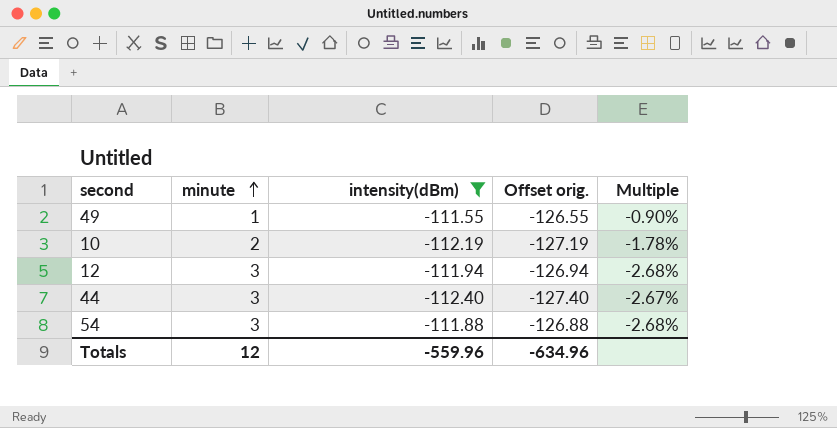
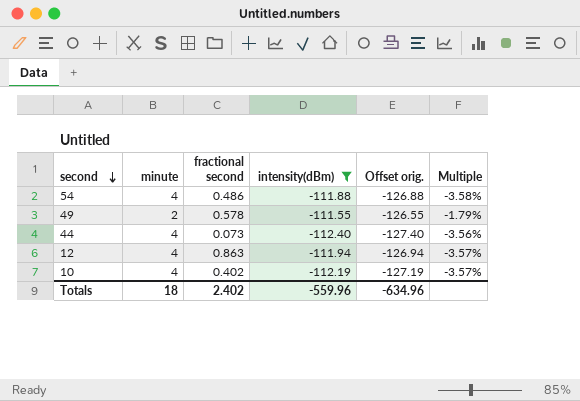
row order: minute ascending -> second descending
column fractional second | position: none -> 3
54 | minute: 3 -> 4
54 | Multiple: -2.68% -> -3.58%
49 | minute: 1 -> 2
49 | Multiple: -0.90% -> -1.79%
44 | minute: 3 -> 4
44 | Multiple: -2.67% -> -3.56%
12 | minute: 3 -> 4
12 | Multiple: -2.68% -> -3.57%
10 | minute: 2 -> 4
10 | Multiple: -1.78% -> -3.57%
Totals | minute: 12 -> 18

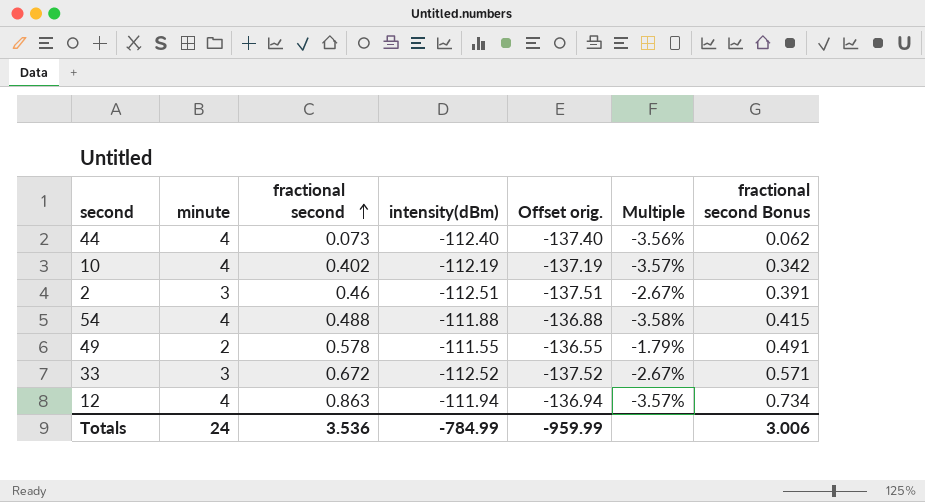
filter: intensity(dBm) >= -112.40 -> none
row order: second descending -> fractional second ascending
column Offset orig. | formula: [intensity(dBm)] - 15 -> [intensity(dBm)] - 25
column fractional second Bonus | formula: none -> [fractional second] * 0.85
54 | fractional second: 0.486 -> 0.488
Totals | minute: 18 -> 24
Totals | fractional second: 2.402 -> 3.536
Totals | intensity(dBm): -559.96 -> -784.99
Totals | Offset orig.: -634.96 -> -959.99

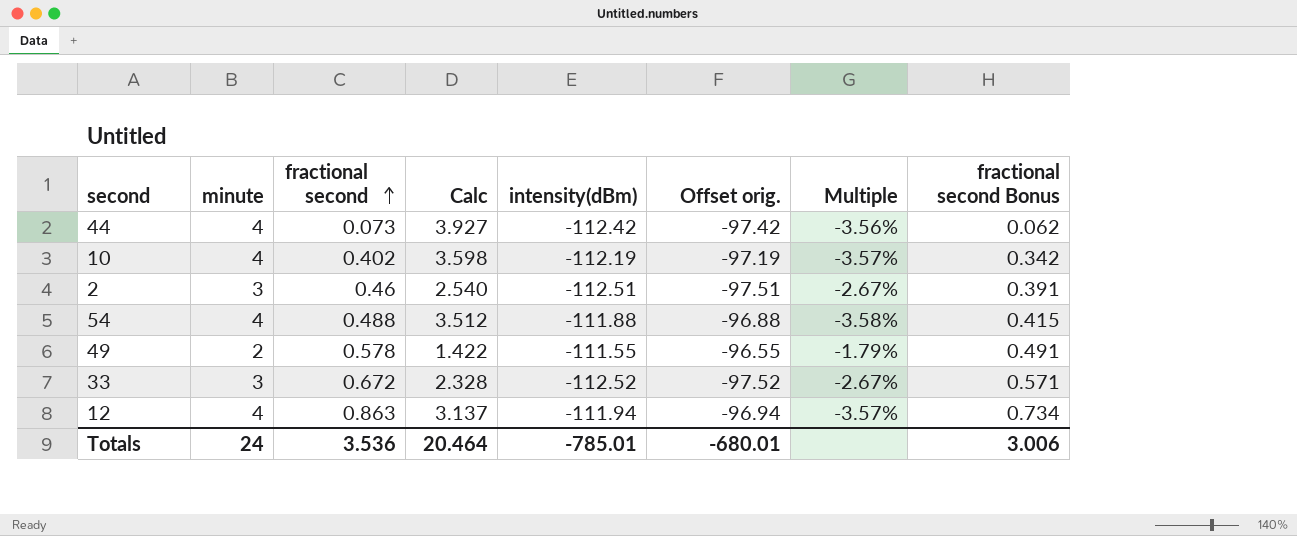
column Calc | formula: none -> [minute] - [fractional second]
column Offset orig. | formula: [intensity(dBm)] - 25 -> [intensity(dBm)] + 15
44 | intensity(dBm): -112.40 -> -112.42
Totals | intensity(dBm): -784.99 -> -785.01
Totals | Offset orig.: -959.99 -> -680.01

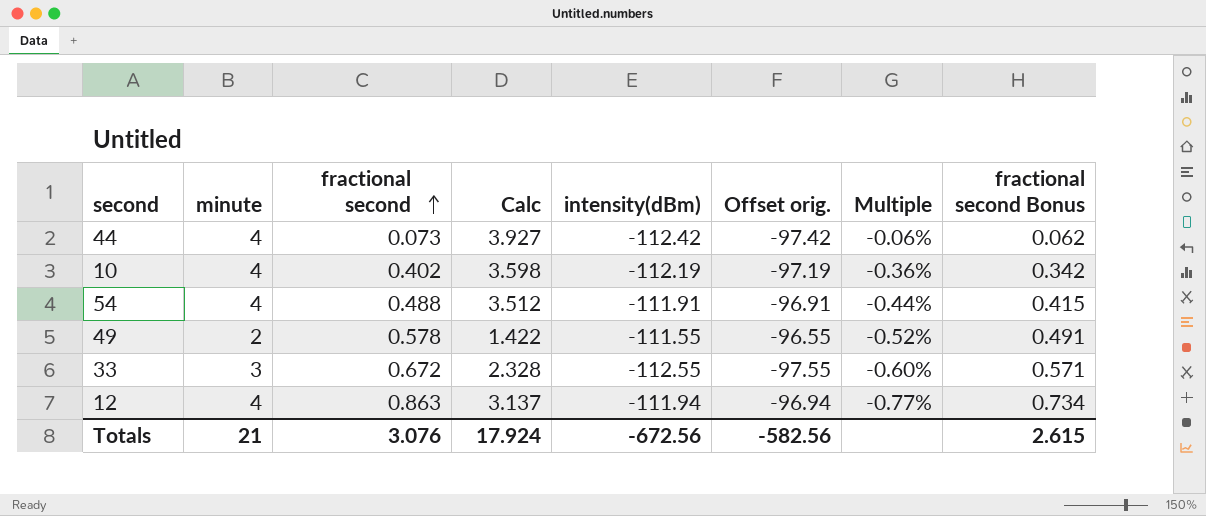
column Multiple | formula: [minute] / [intensity(dBm)] -> [fractional second] / [intensity(dBm)]
row 2: 3 | 0.46 | 2.540 | -112.51 | -97.51 | -2.67% | 0.391 -> none
54 | intensity(dBm): -111.88 -> -111.91
54 | Offset orig.: -96.88 -> -96.91
33 | intensity(dBm): -112.52 -> -112.55
33 | Offset orig.: -97.52 -> -97.55
Totals | minute: 24 -> 21
Totals | fractional second: 3.536 -> 3.076
Totals | Calc: 20.464 -> 17.924
Totals | intensity(dBm): -785.01 -> -672.56
Totals | Offset orig.: -680.01 -> -582.56
Totals | fractional second Bonus: 3.006 -> 2.615

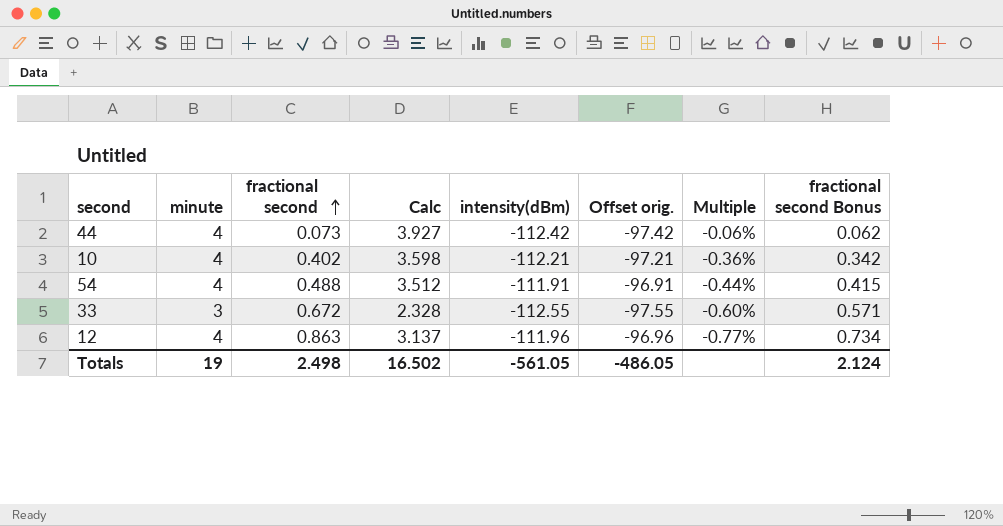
row 49: 2 | 0.578 | 1.422 | -111.55 | -96.55 | -0.52% | 0.491 -> none
10 | intensity(dBm): -112.19 -> -112.21
10 | Offset orig.: -97.19 -> -97.21
12 | intensity(dBm): -111.94 -> -111.96
12 | Offset orig.: -96.94 -> -96.96
Totals | minute: 21 -> 19
Totals | fractional second: 3.076 -> 2.498
Totals | Calc: 17.924 -> 16.502
Totals | intensity(dBm): -672.56 -> -561.05
Totals | Offset orig.: -582.56 -> -486.05
Totals | fractional second Bonus: 2.615 -> 2.124

